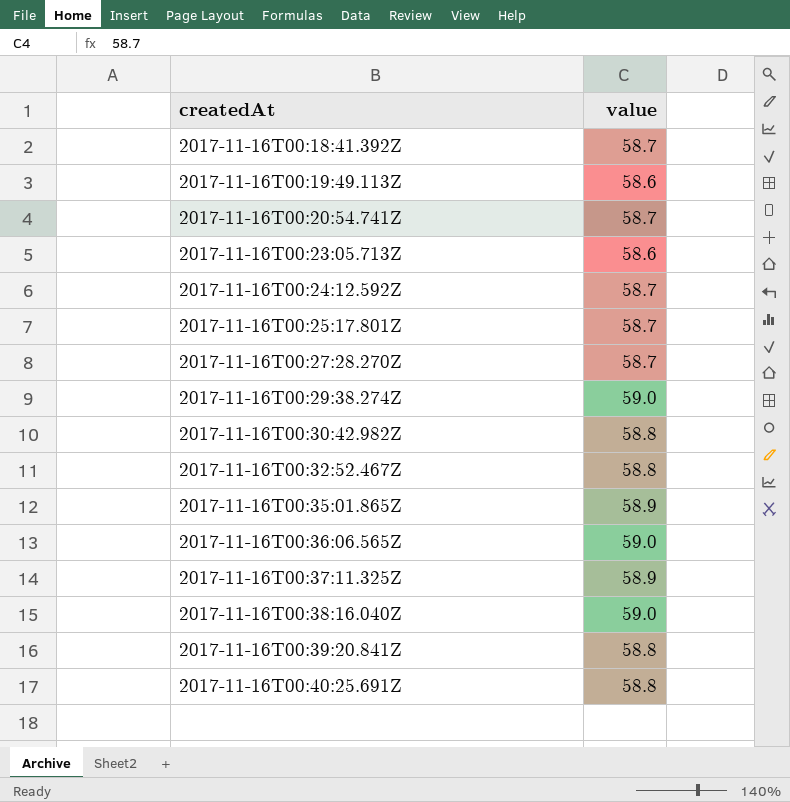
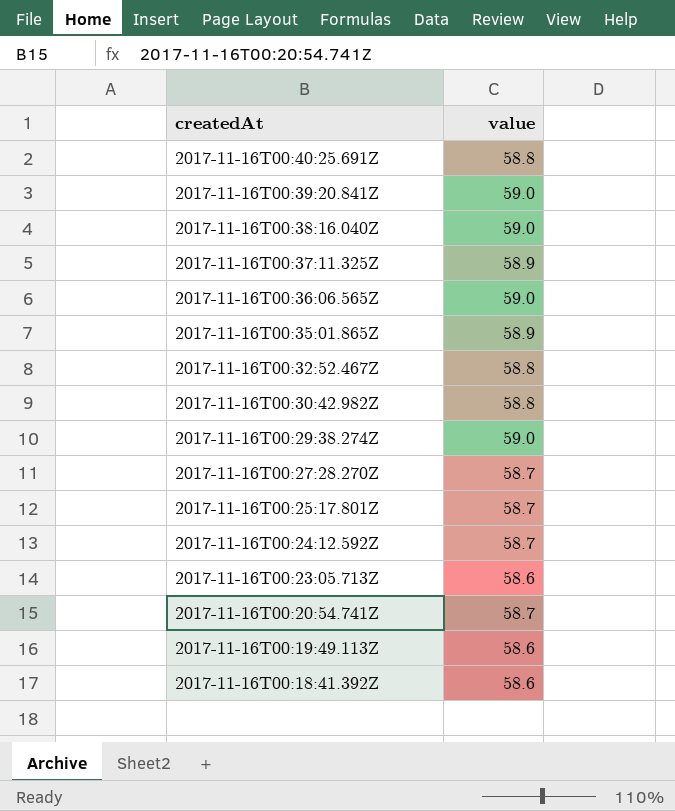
row order: createdAt ascending -> createdAt descending
2017-11-16T00:39:20.841Z | value: 58.8 -> 59.0
2017-11-16T00:18:41.392Z | value: 58.7 -> 58.6

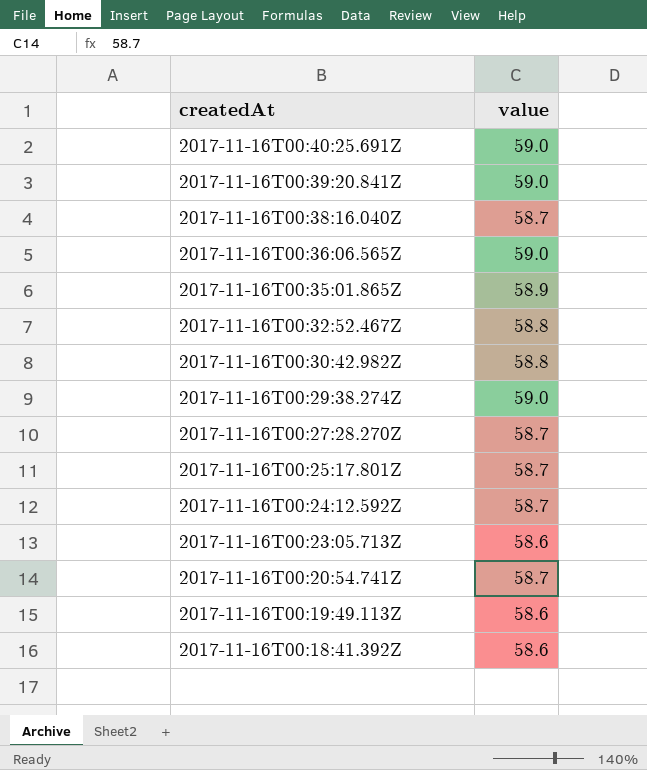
row 2017-11-16T00:37:11.325Z: 58.9 -> none
2017-11-16T00:40:25.691Z | value: 58.8 -> 59.0
2017-11-16T00:38:16.040Z | value: 59.0 -> 58.7

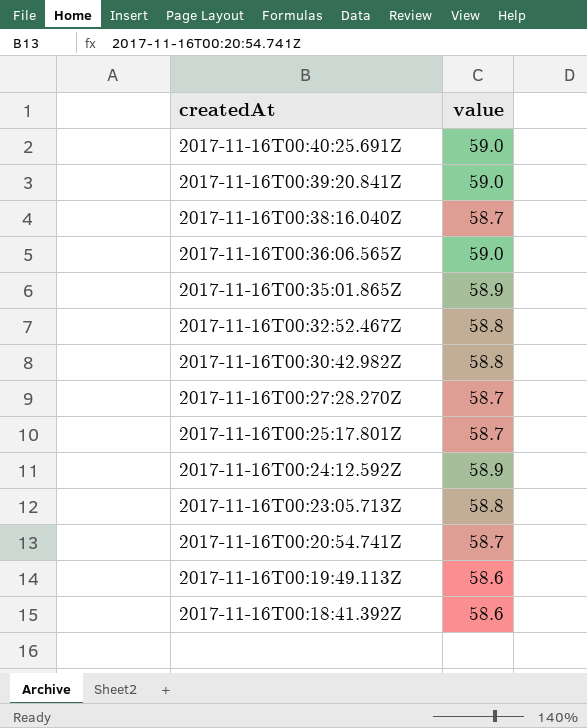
row 2017-11-16T00:29:38.274Z: 59.0 -> none
2017-11-16T00:24:12.592Z | value: 58.7 -> 58.9
2017-11-16T00:23:05.713Z | value: 58.6 -> 58.8

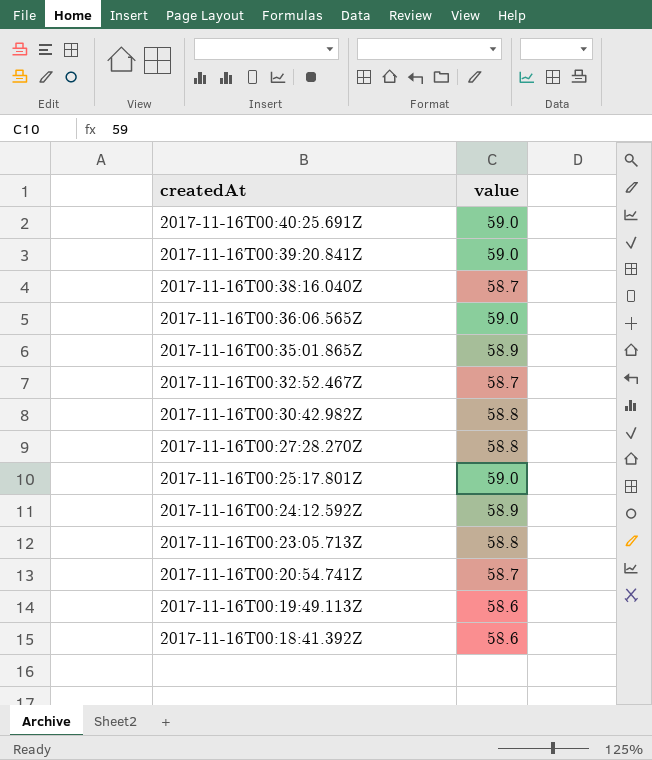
2017-11-16T00:32:52.467Z | value: 58.8 -> 58.7
2017-11-16T00:27:28.270Z | value: 58.7 -> 58.8
2017-11-16T00:25:17.801Z | value: 58.7 -> 59.0

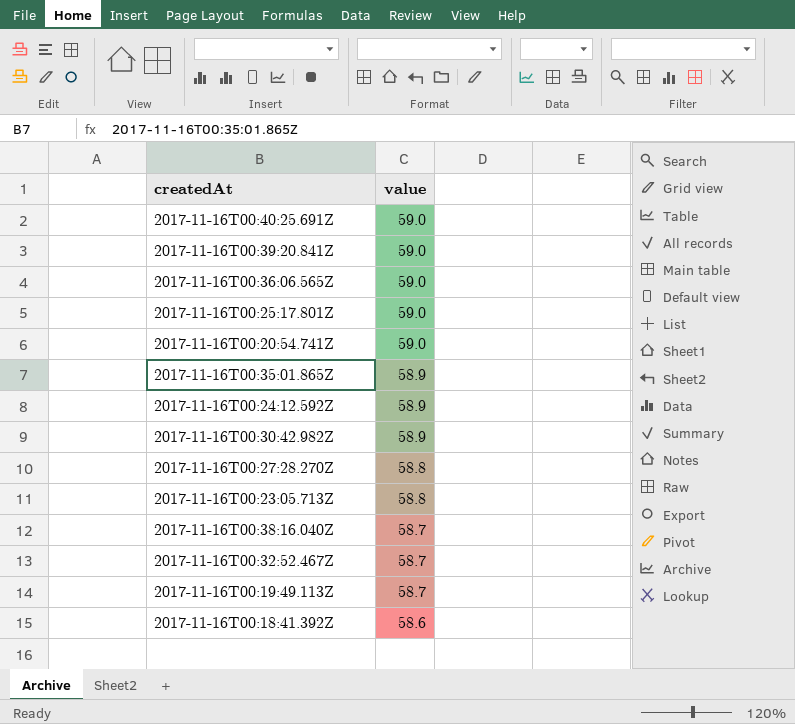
row order: createdAt descending -> value descending
2017-11-16T00:20:54.741Z | value: 58.7 -> 59.0
2017-11-16T00:30:42.982Z | value: 58.8 -> 58.9
2017-11-16T00:19:49.113Z | value: 58.6 -> 58.7

